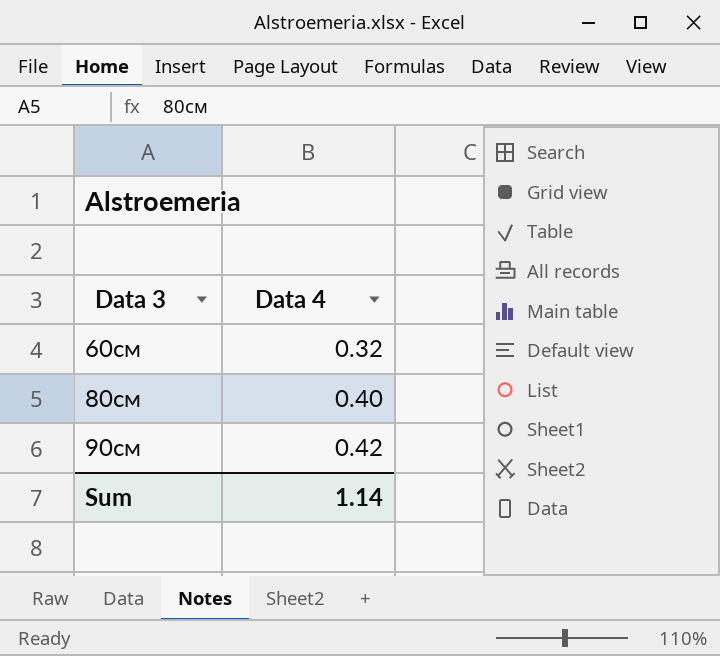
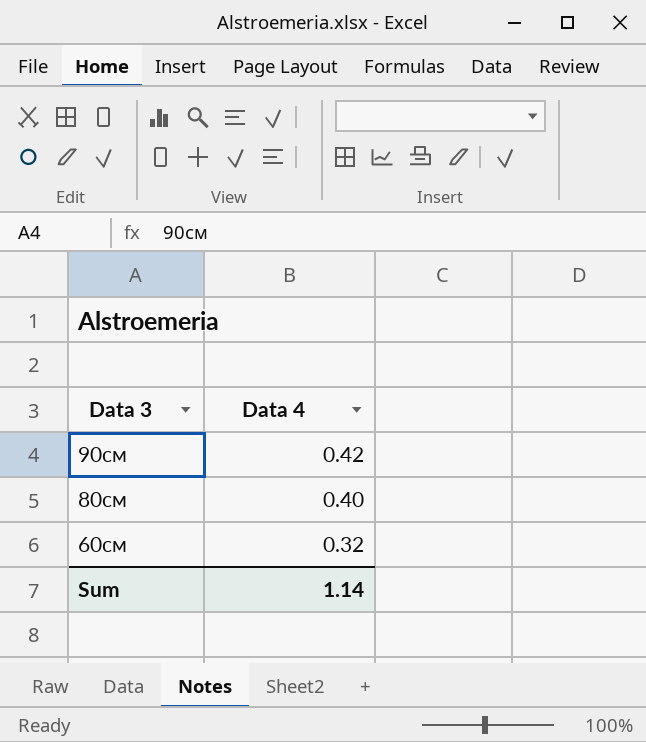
row order: Data 3 ascending -> Data 3 descending

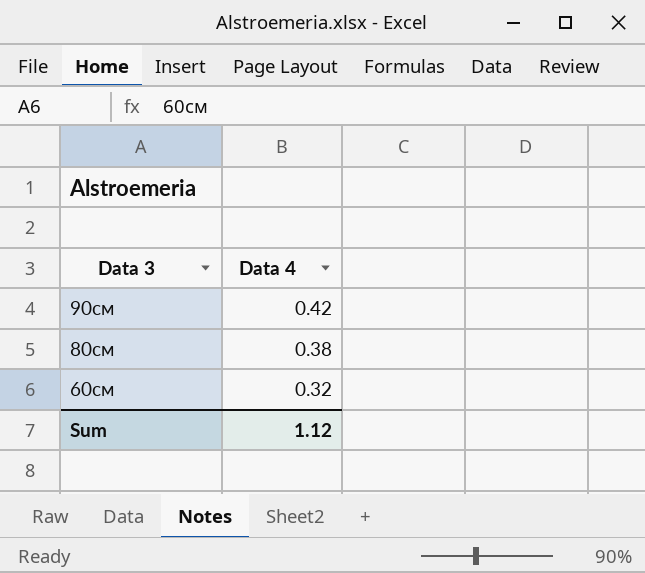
80см | Data 4: 0.40 -> 0.38
Sum | Data 4: 1.14 -> 1.12

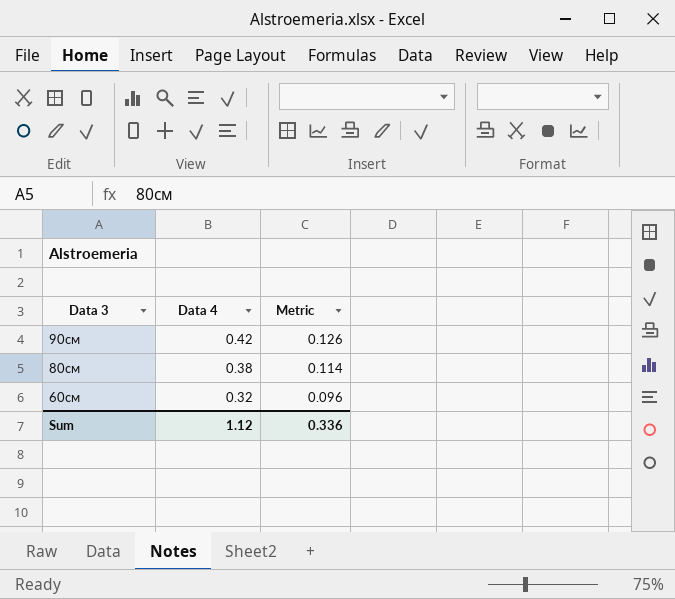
column Metric | formula: none -> [Data 4] * 0.3

